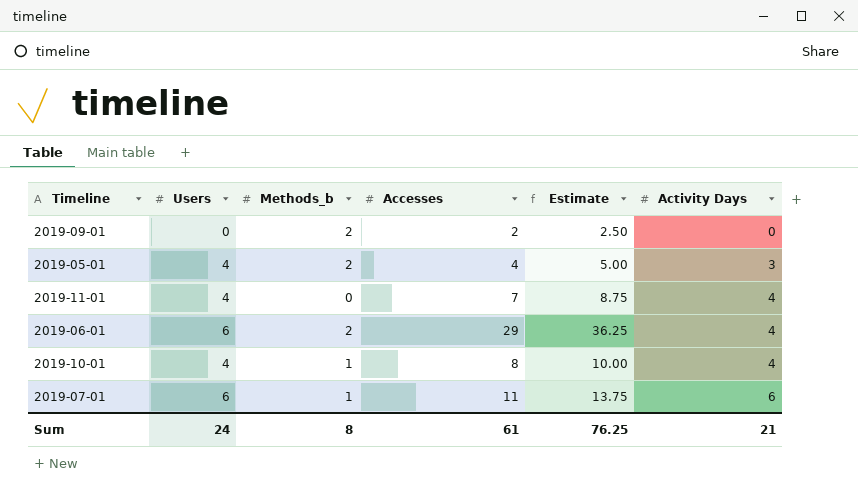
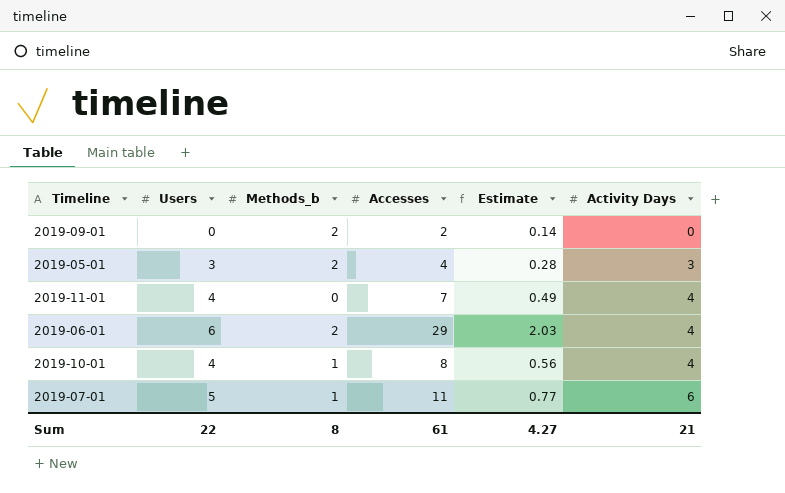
column Estimate | formula: [Accesses] * 1.25 -> [Accesses] * 0.07
2019-05-01 | Users: 4 -> 3
2019-07-01 | Users: 6 -> 5
Sum | Users: 24 -> 22
Sum | Estimate: 76.25 -> 4.27

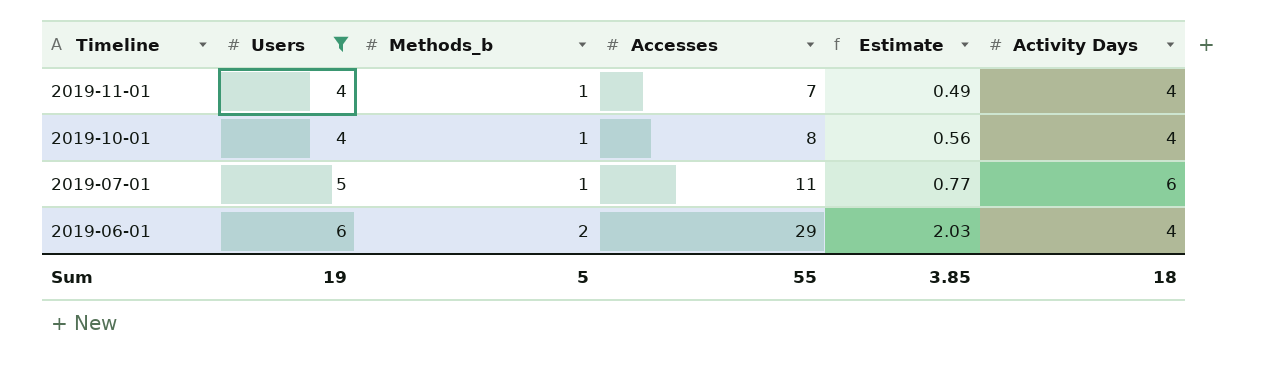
filter: none -> Users >= 4
row order: Activity Days ascending -> Timeline descending
2019-11-01 | Methods_b: 0 -> 1
Sum | Users: 22 -> 19
Sum | Methods_b: 8 -> 5
Sum | Accesses: 61 -> 55
Sum | Estimate: 4.27 -> 3.85
Sum | Activity Days: 21 -> 18

